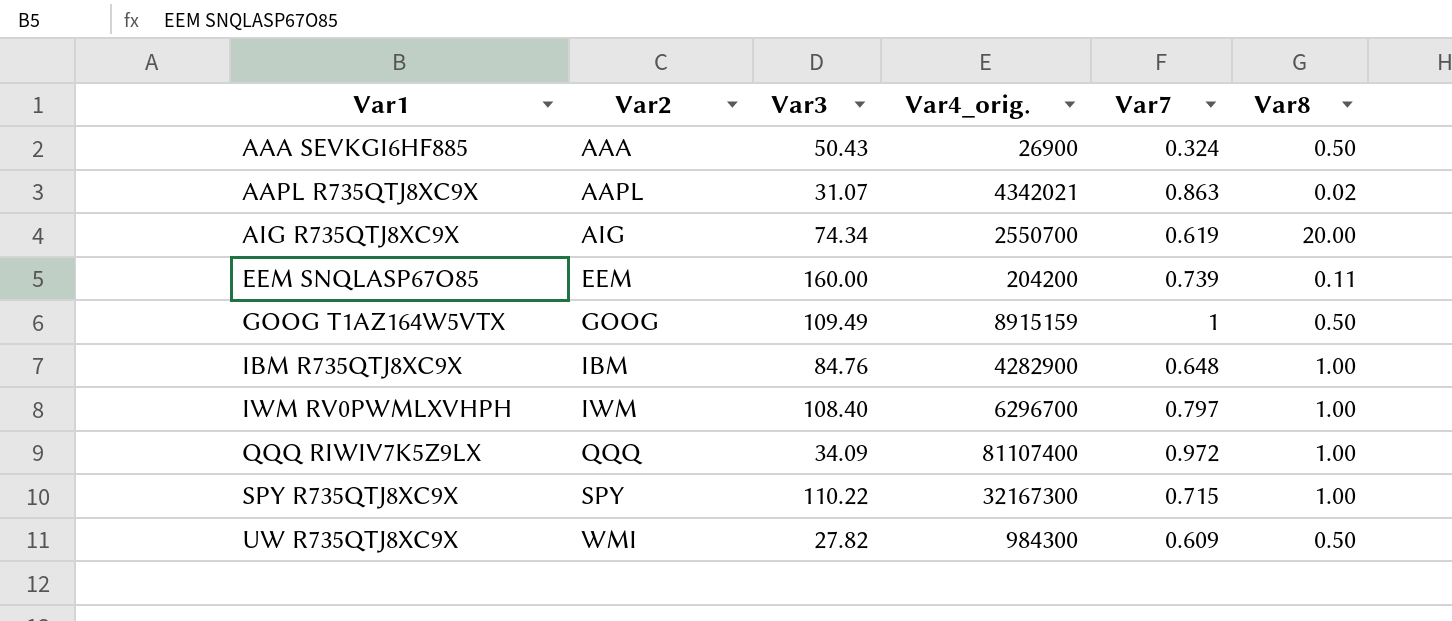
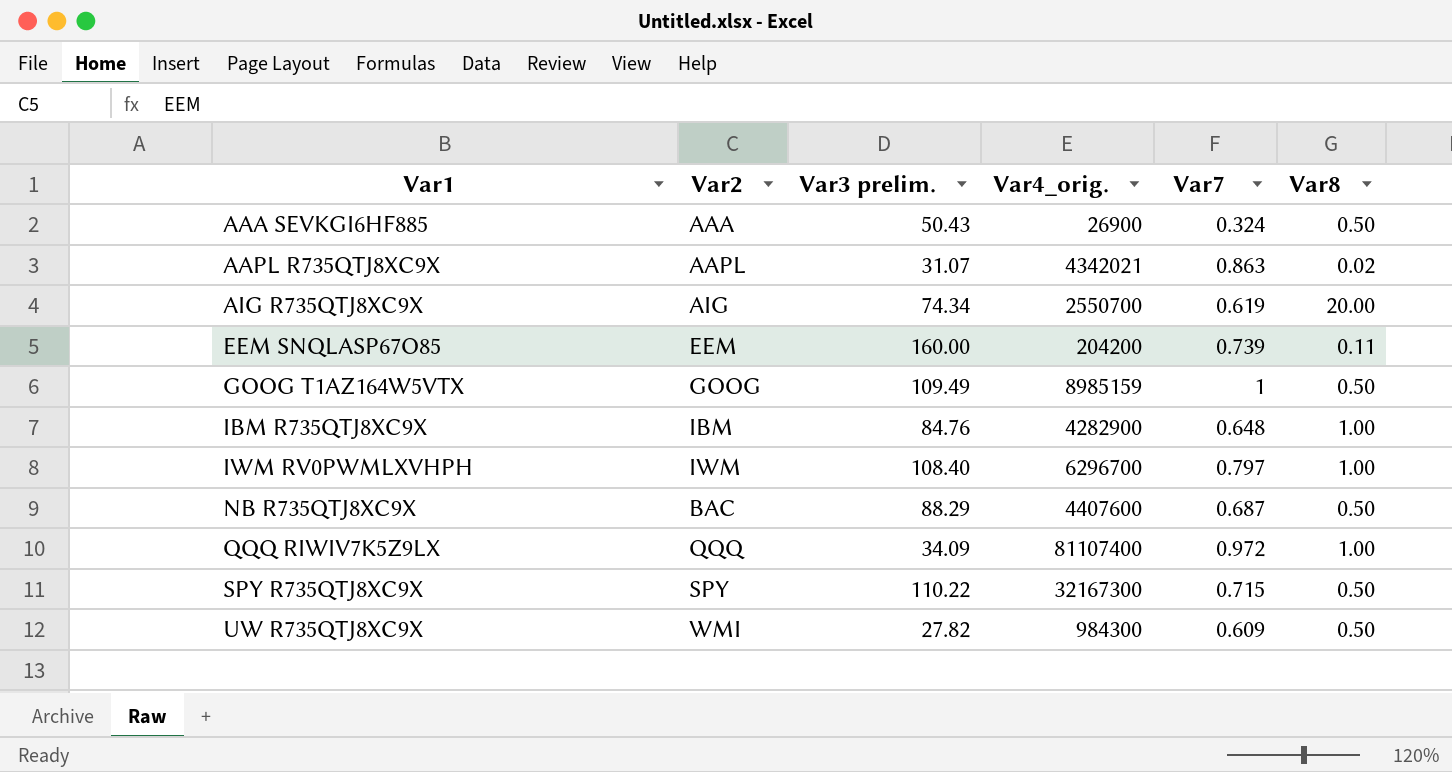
column name: Var3 -> Var3 prelim.
GOOG T1AZ164W5VTX | Var4_orig.: 8915159 -> 8985159
row NB R735QTJ8XC9X: none -> BAC | 88.29 | 4407600 | 0.687 | 0.50
SPY R735QTJ8XC9X | Var8: 1.00 -> 0.50

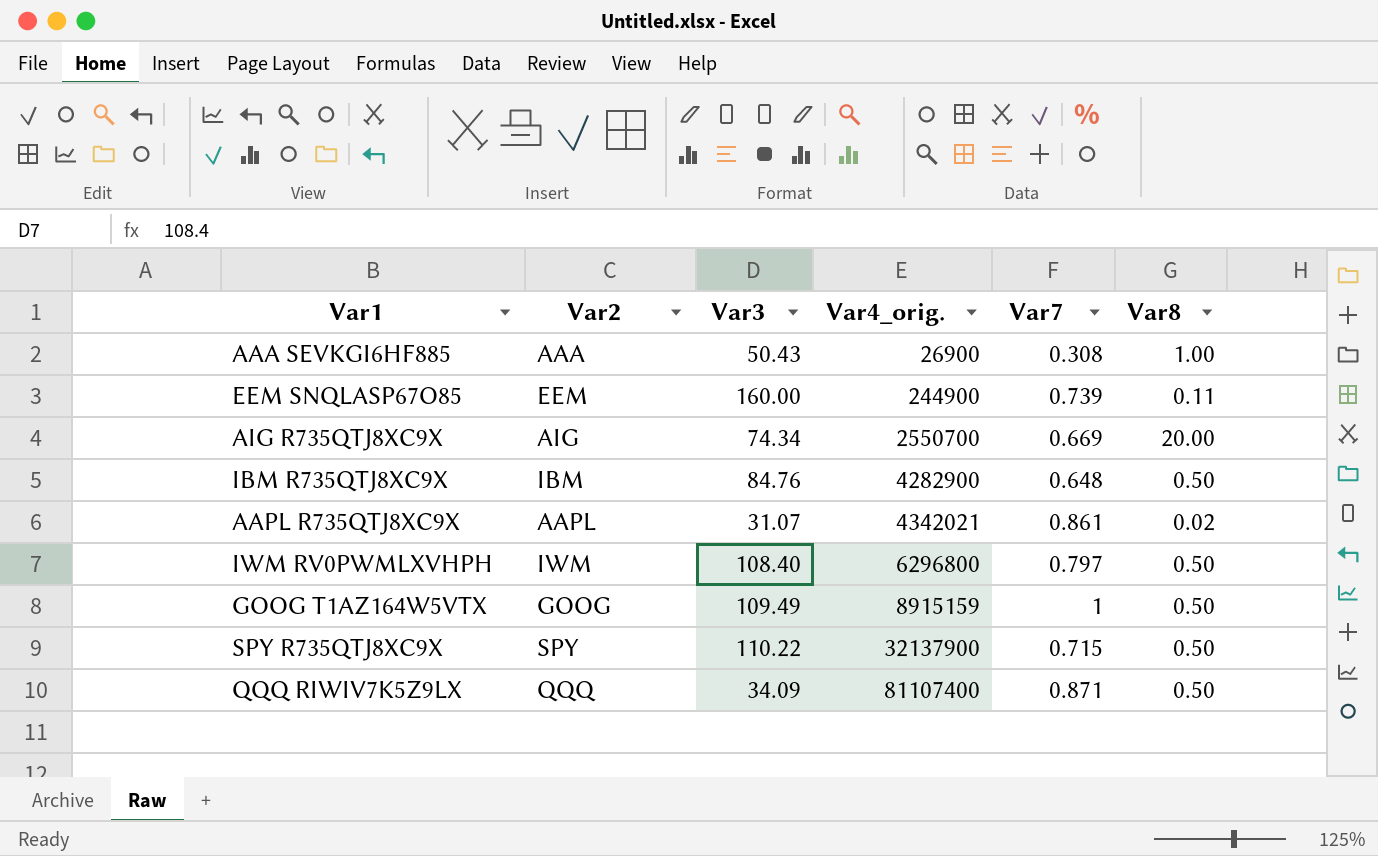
row order: Var1 ascending -> Var4_orig. ascending
column name: Var3 prelim. -> Var3
row NB R735QTJ8XC9X: BAC | 88.29 | 4407600 | 0.687 | 0.50 -> none
row UW R735QTJ8XC9X: WMI | 27.82 | 984300 | 0.609 | 0.50 -> none
AAA SEVKGI6HF885 | Var7: 0.324 -> 0.308
AAA SEVKGI6HF885 | Var8: 0.50 -> 1.00
EEM SNQLASP67O85 | Var4_orig.: 204200 -> 244900
AIG R735QTJ8XC9X | Var7: 0.619 -> 0.669
IBM R735QTJ8XC9X | Var8: 1.00 -> 0.50
AAPL R735QTJ8XC9X | Var7: 0.863 -> 0.861
IWM RV0PWMLXVHPH | Var4_orig.: 6296700 -> 6296800
IWM RV0PWMLXVHPH | Var8: 1.00 -> 0.50
GOOG T1AZ164W5VTX | Var4_orig.: 8985159 -> 8915159
SPY R735QTJ8XC9X | Var4_orig.: 32167300 -> 32137900
QQQ RIWIV7K5Z9LX | Var7: 0.972 -> 0.871
QQQ RIWIV7K5Z9LX | Var8: 1.00 -> 0.50

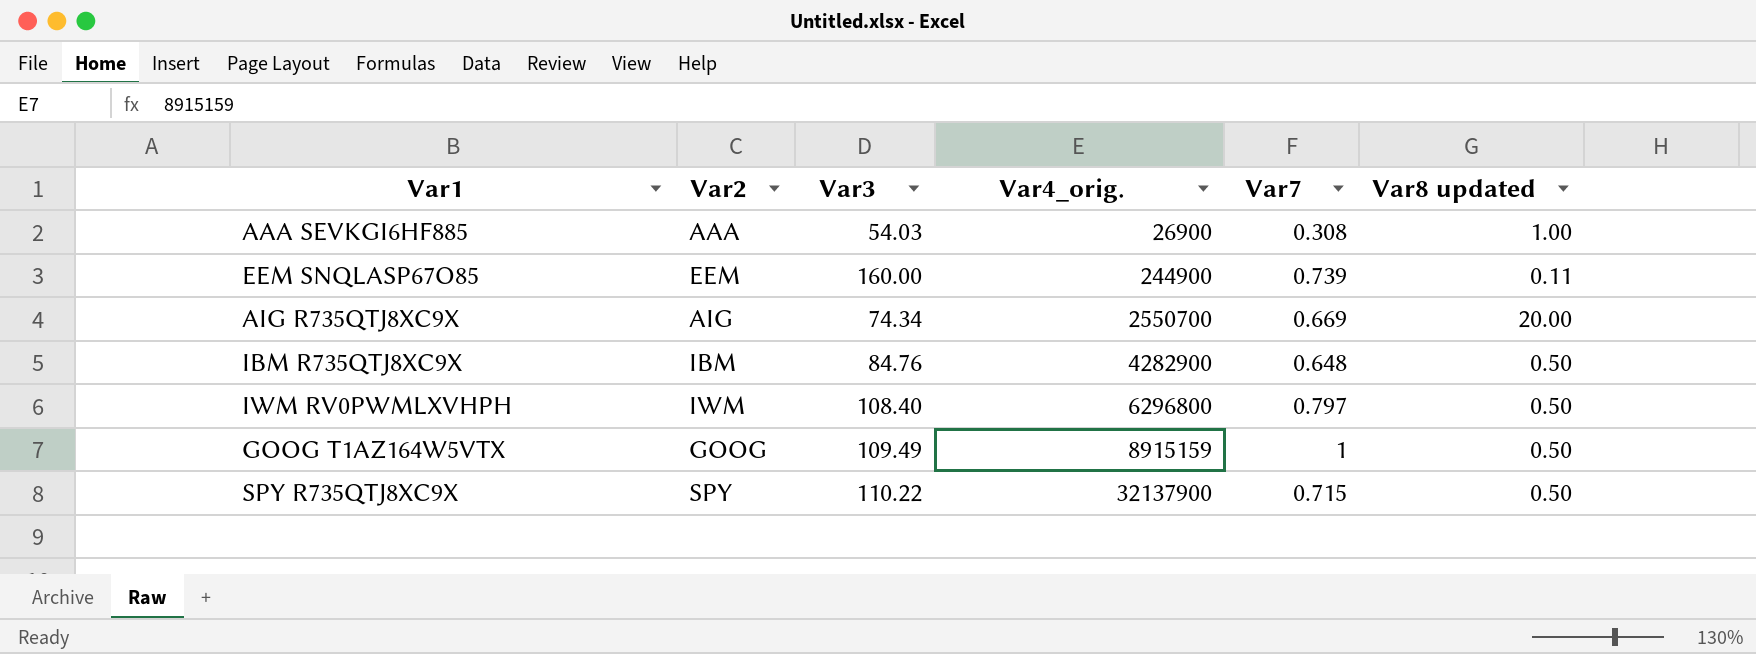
column name: Var8 -> Var8 updated
row AAPL R735QTJ8XC9X: AAPL | 31.07 | 4342021 | 0.861 | 0.02 -> none
row QQQ RIWIV7K5Z9LX: QQQ | 34.09 | 81107400 | 0.871 | 0.50 -> none
AAA SEVKGI6HF885 | Var3: 50.43 -> 54.03

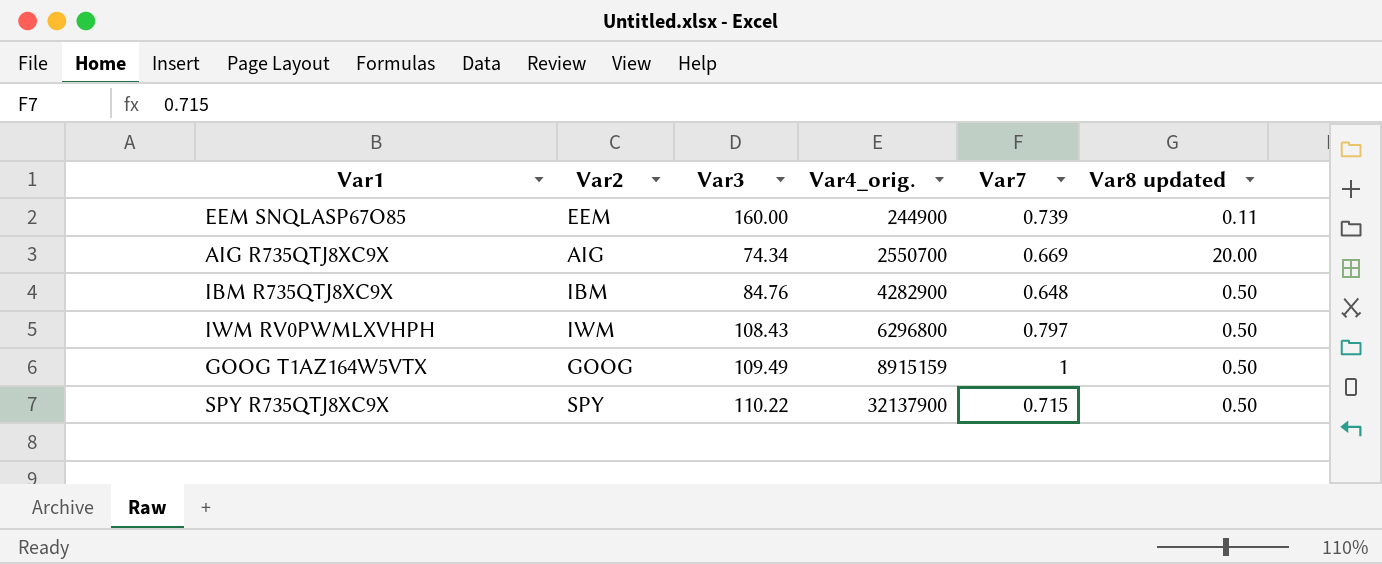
row AAA SEVKGI6HF885: AAA | 54.03 | 26900 | 0.308 | 1.00 -> none
IWM RV0PWMLXVHPH | Var3: 108.40 -> 108.43

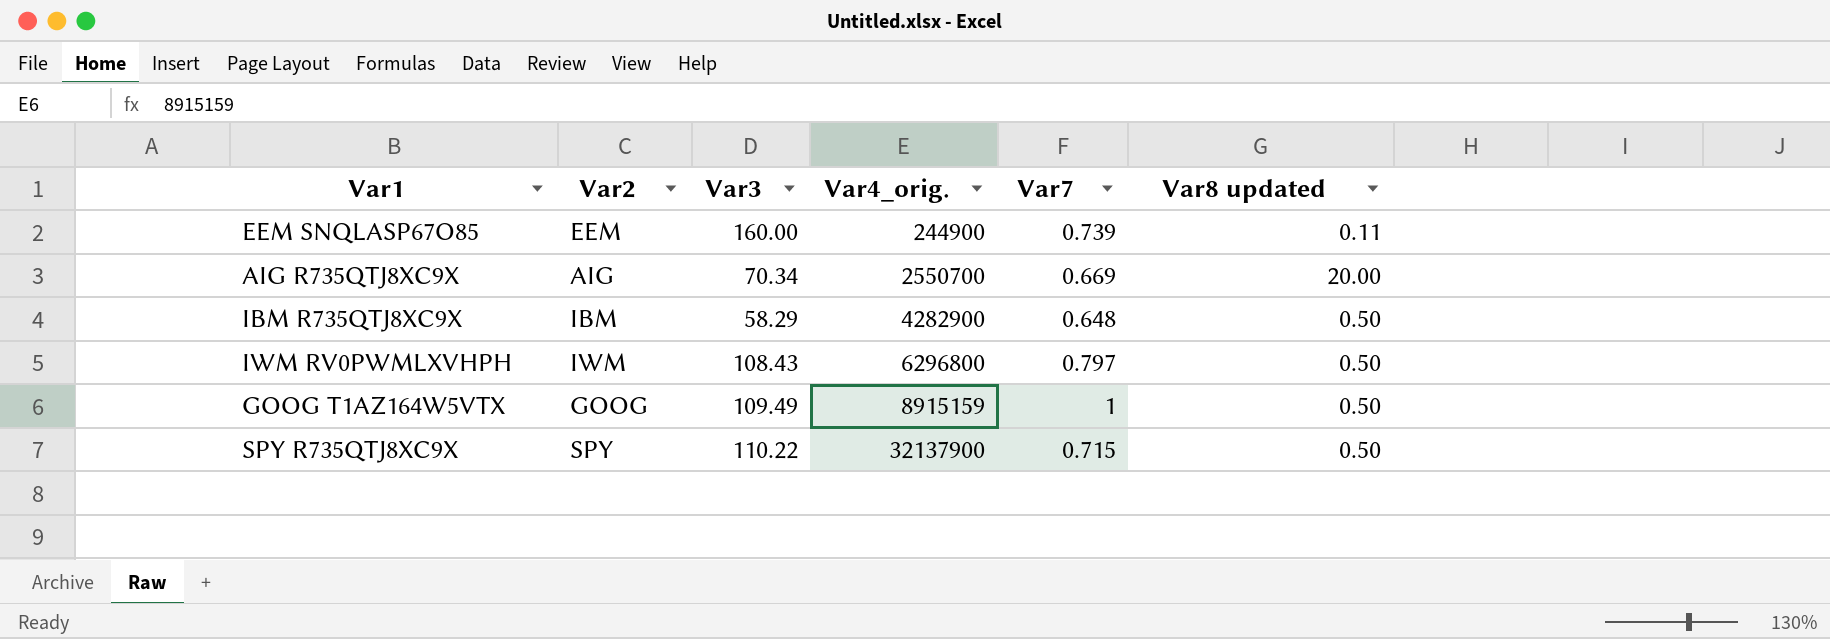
AIG R735QTJ8XC9X | Var3: 74.34 -> 70.34
IBM R735QTJ8XC9X | Var3: 84.76 -> 58.29

